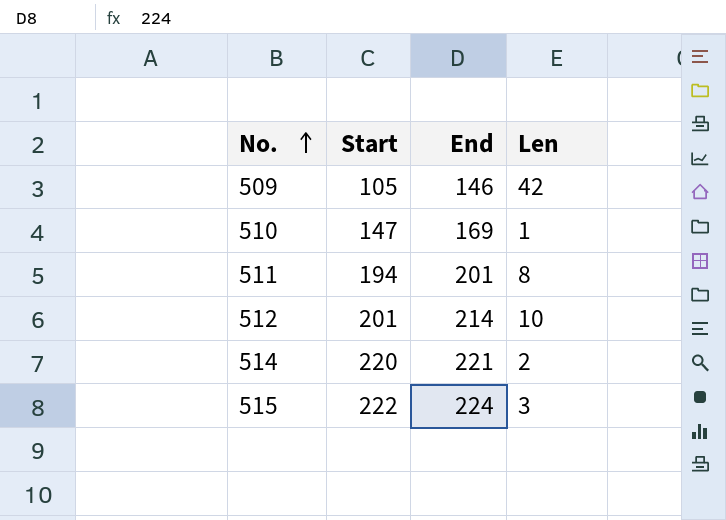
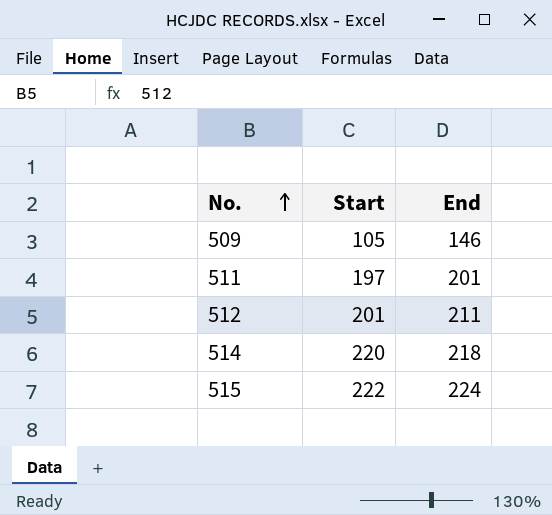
column Len | position: 4 -> none
row 510: 147 | 169 | 1 -> none
511 | Start: 194 -> 197
512 | End: 214 -> 211
514 | End: 221 -> 218

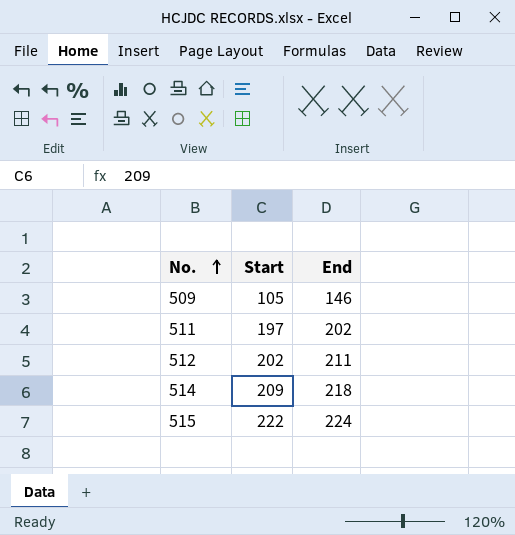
511 | End: 201 -> 202
512 | Start: 201 -> 202
514 | Start: 220 -> 209

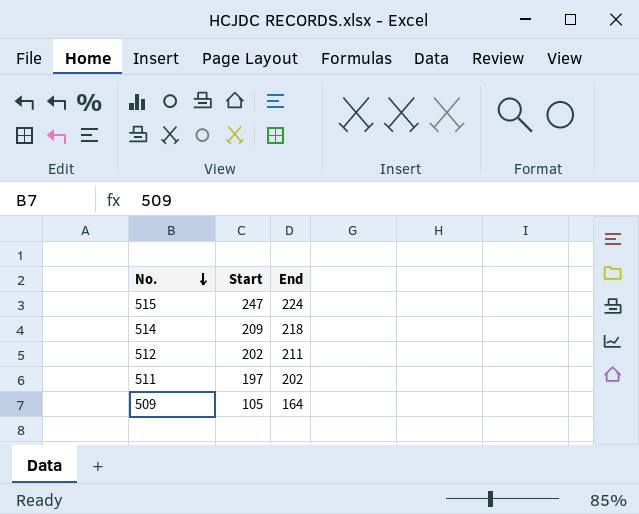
row order: No. ascending -> No. descending
515 | Start: 222 -> 247
509 | End: 146 -> 164

